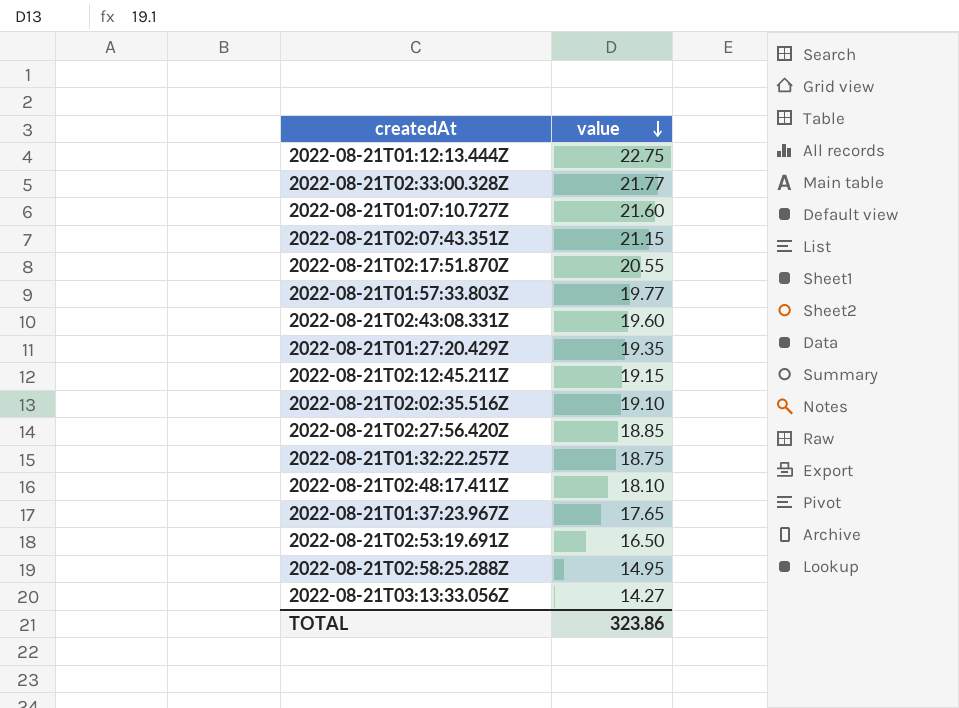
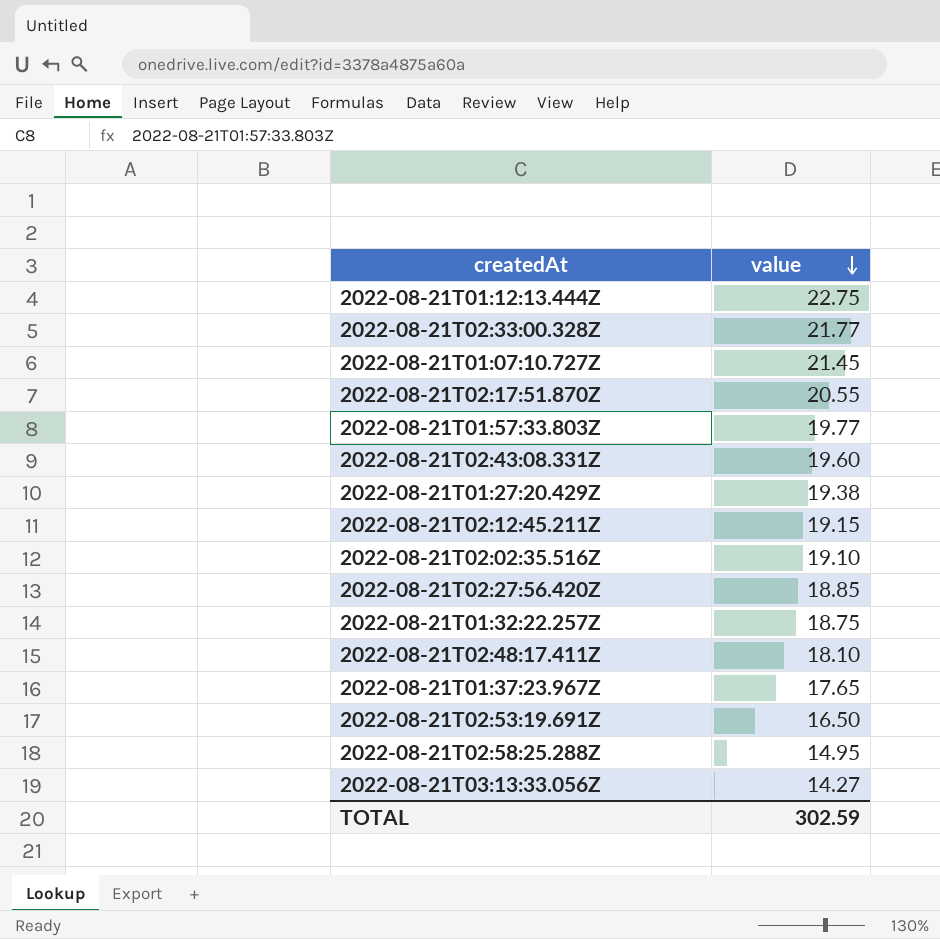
row 2022-08-21T02:07:43.351Z: 21.15 -> none
2022-08-21T01:07:10.727Z | value: 21.60 -> 21.45
2022-08-21T01:27:20.429Z | value: 19.35 -> 19.38
TOTAL | value: 323.86 -> 302.59

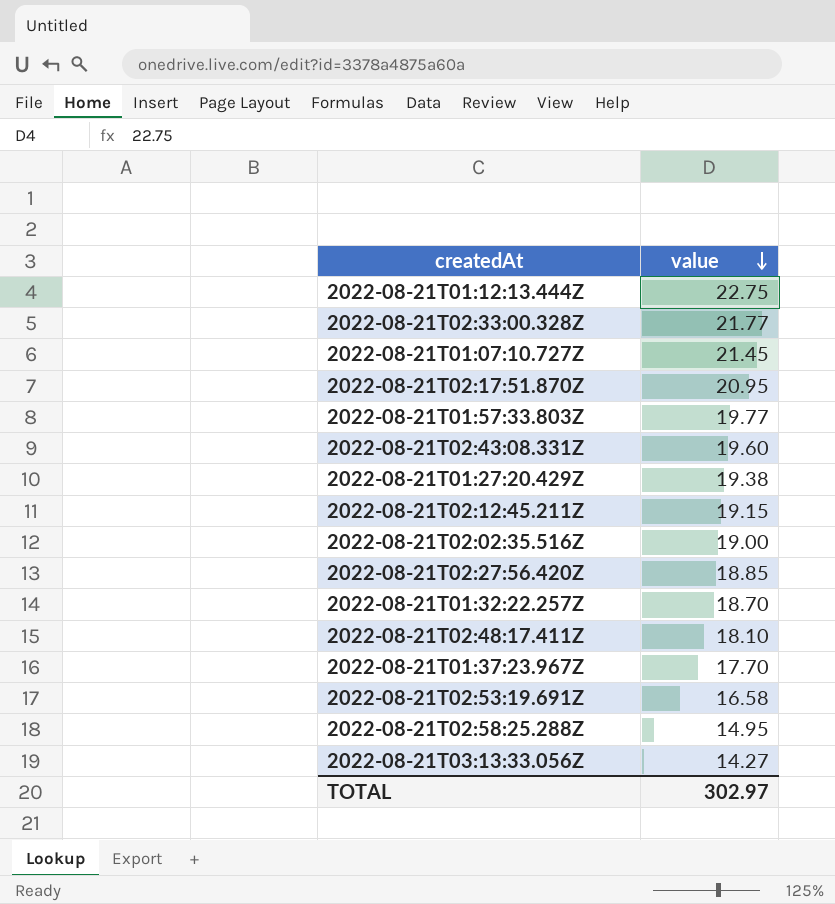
2022-08-21T02:17:51.870Z | value: 20.55 -> 20.95
2022-08-21T02:02:35.516Z | value: 19.10 -> 19.00
2022-08-21T01:32:22.257Z | value: 18.75 -> 18.70
2022-08-21T01:37:23.967Z | value: 17.65 -> 17.70
2022-08-21T02:53:19.691Z | value: 16.50 -> 16.58
TOTAL | value: 302.59 -> 302.97

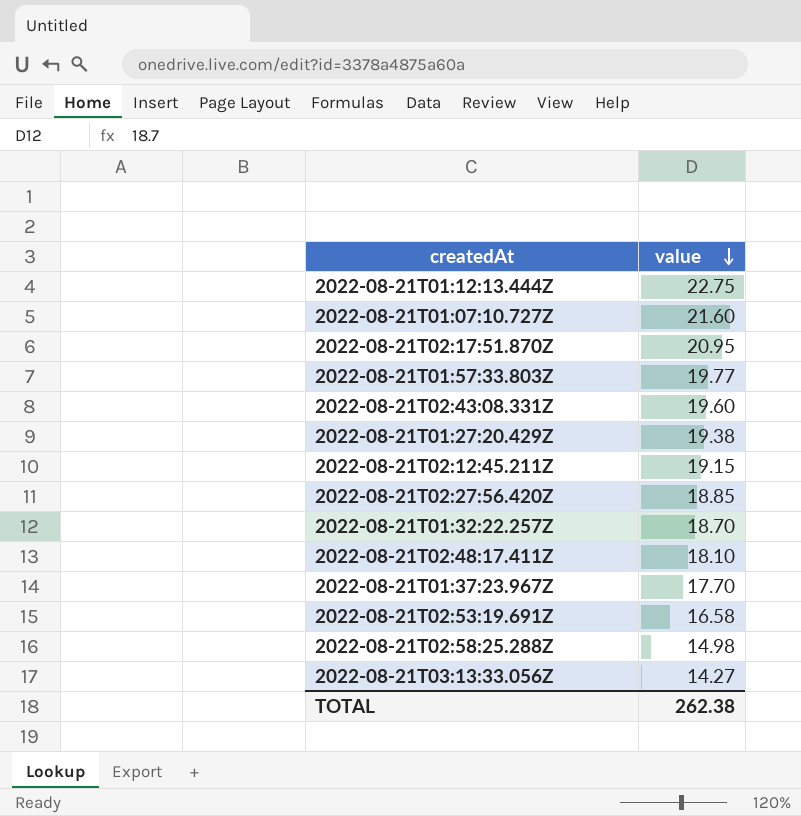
row 2022-08-21T02:33:00.328Z: 21.77 -> none
row 2022-08-21T02:02:35.516Z: 19.00 -> none
2022-08-21T01:07:10.727Z | value: 21.45 -> 21.60
2022-08-21T02:58:25.288Z | value: 14.95 -> 14.98
TOTAL | value: 302.97 -> 262.38

